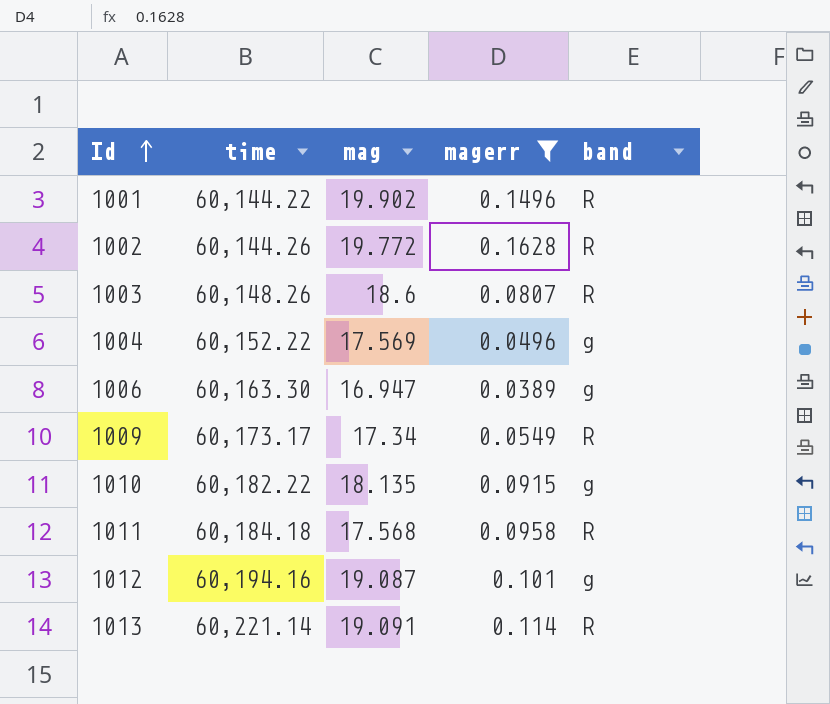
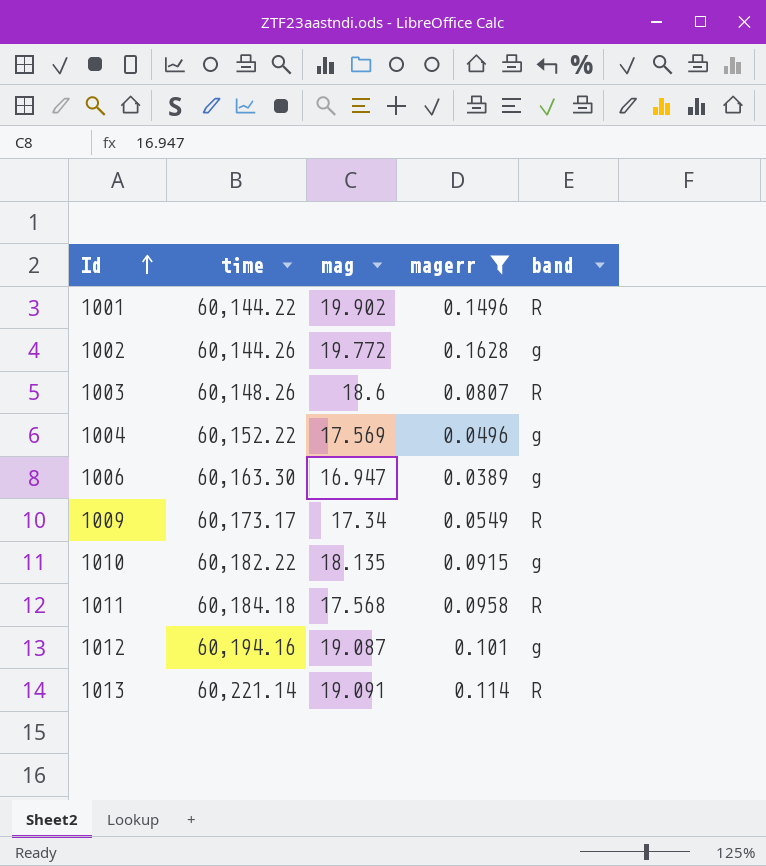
1002 | band: R -> g

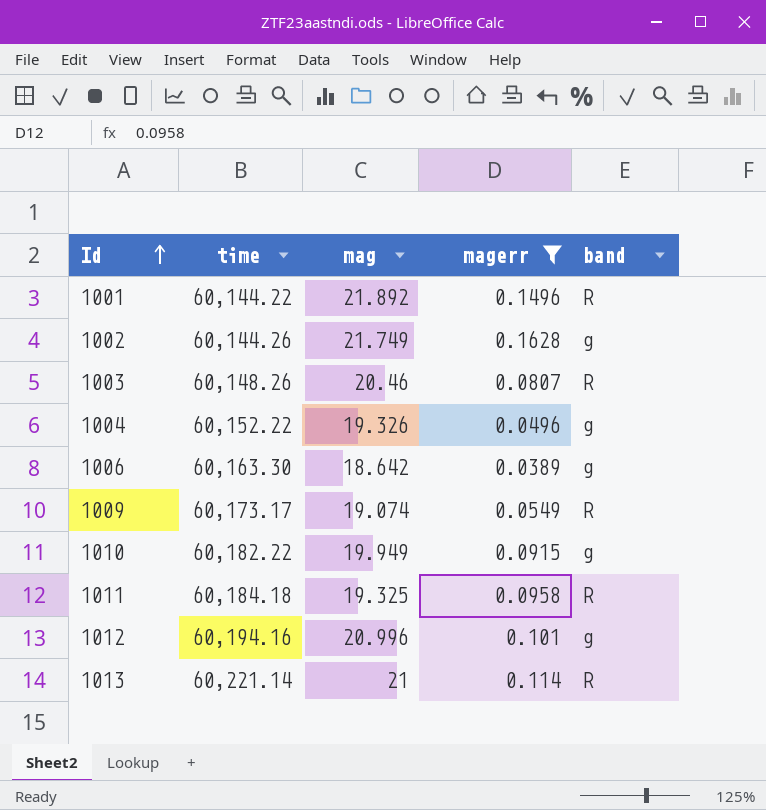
1001 | mag: 19.902 -> 21.892
1002 | mag: 19.772 -> 21.749
1003 | mag: 18.6 -> 20.46
1004 | mag: 17.569 -> 19.326
1006 | mag: 16.947 -> 18.642
1009 | mag: 17.34 -> 19.074
1010 | mag: 18.135 -> 19.949
1011 | mag: 17.568 -> 19.325
1012 | mag: 19.087 -> 20.996
1013 | mag: 19.091 -> 21

